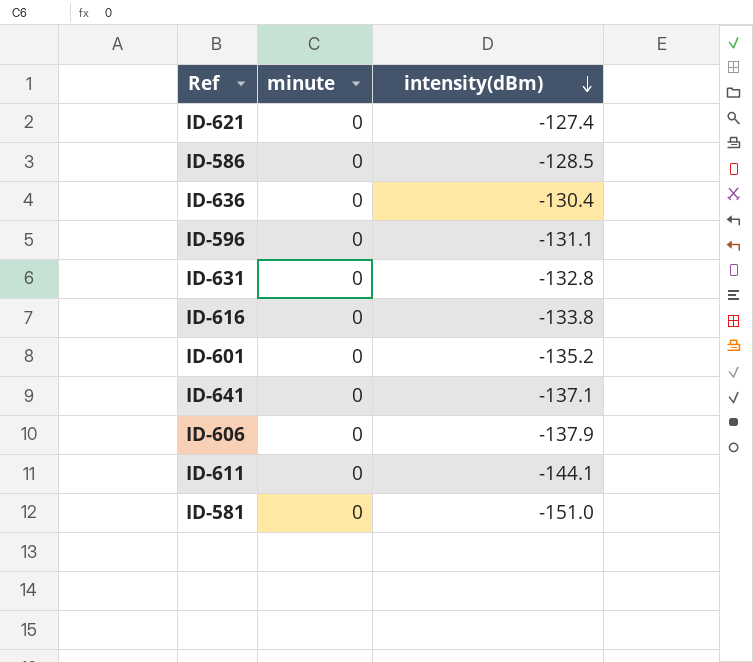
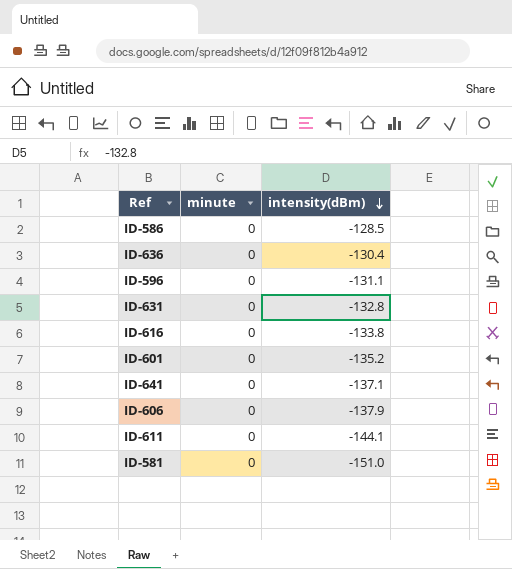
row ID-621: 0 | -127.4 -> none

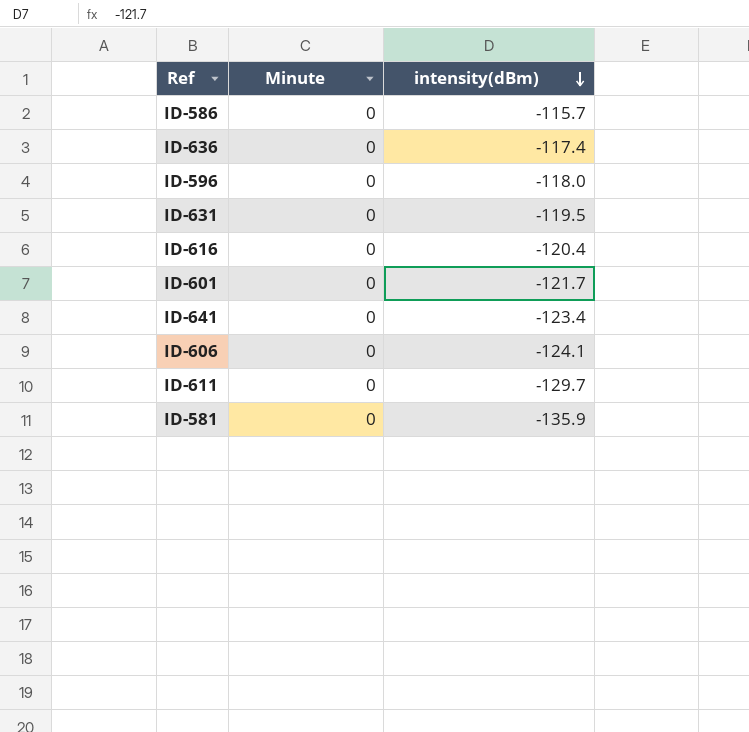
column name: minute -> Minute
ID-586 | intensity(dBm): -128.5 -> -115.7
ID-636 | intensity(dBm): -130.4 -> -117.4
ID-596 | intensity(dBm): -131.1 -> -118.0
ID-631 | intensity(dBm): -132.8 -> -119.5
ID-616 | intensity(dBm): -133.8 -> -120.4
ID-601 | intensity(dBm): -135.2 -> -121.7
ID-641 | intensity(dBm): -137.1 -> -123.4
ID-606 | intensity(dBm): -137.9 -> -124.1
ID-611 | intensity(dBm): -144.1 -> -129.7
ID-581 | intensity(dBm): -151.0 -> -135.9

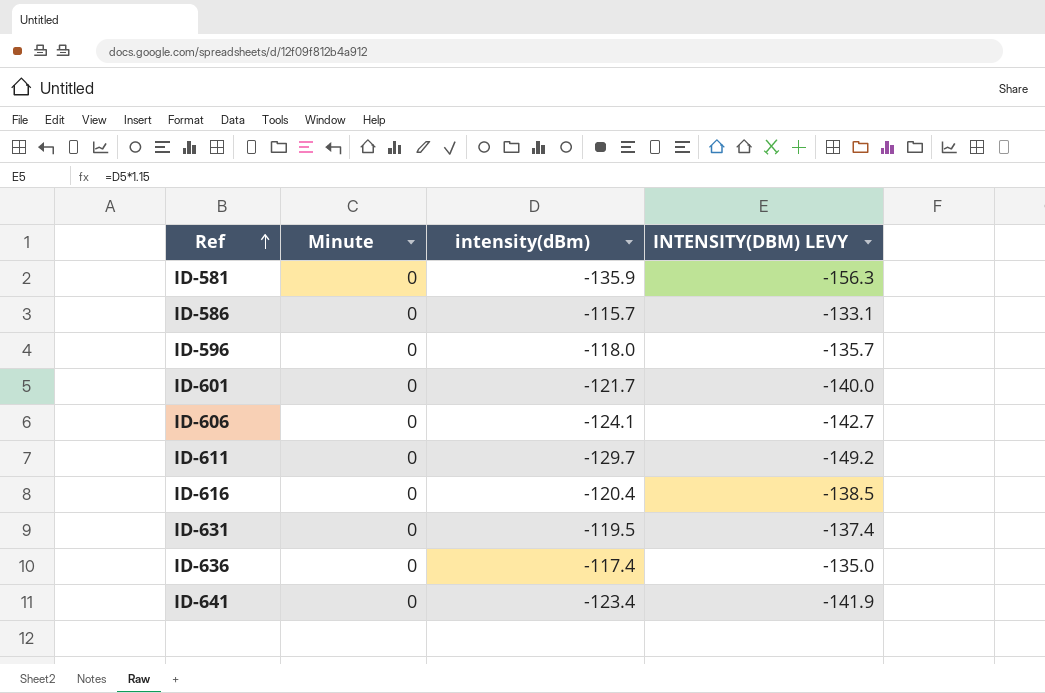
row order: intensity(dBm) descending -> Ref ascending
column INTENSITY(DBM) LEVY | formula: none -> [intensity(dBm)] * 1.15

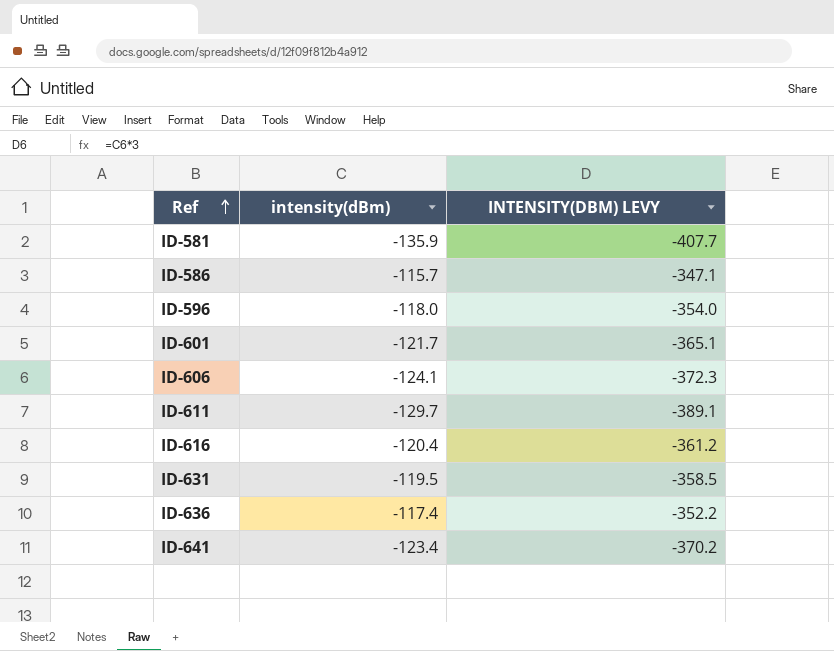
column Minute | position: 2 -> none
column INTENSITY(DBM) LEVY | formula: [intensity(dBm)] * 1.15 -> [intensity(dBm)] * 3

